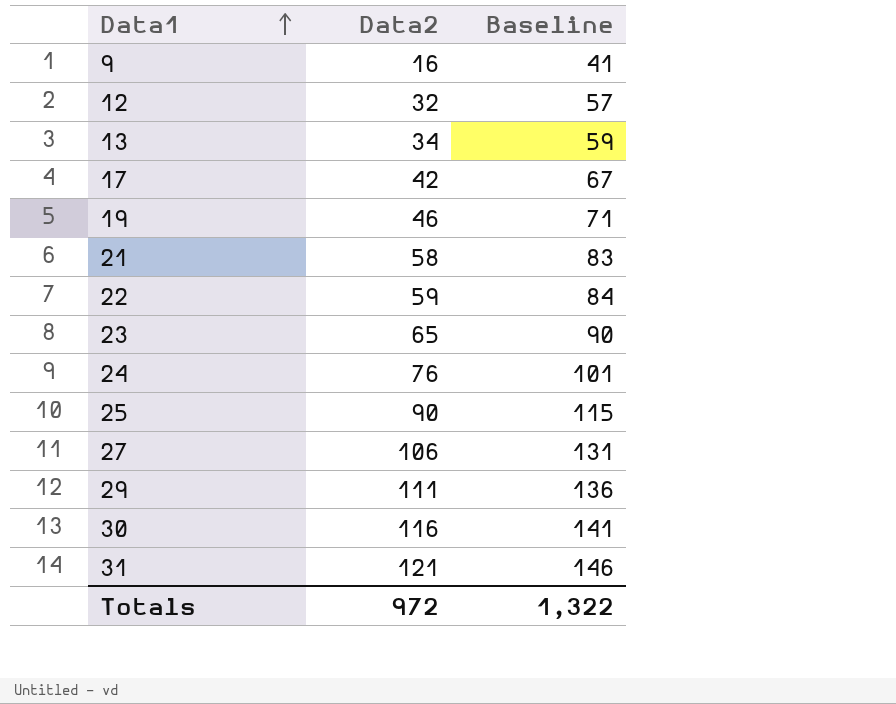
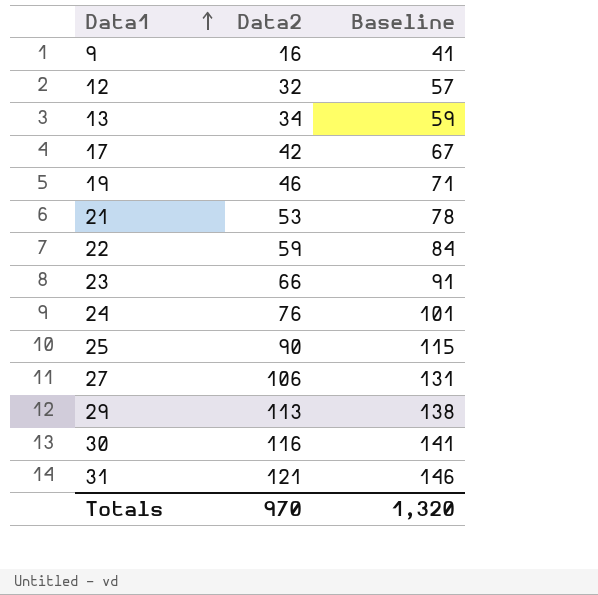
21 | Data2: 58 -> 53
21 | Baseline: 83 -> 78
23 | Data2: 65 -> 66
23 | Baseline: 90 -> 91
29 | Data2: 111 -> 113
29 | Baseline: 136 -> 138
Totals | Data2: 972 -> 970
Totals | Baseline: 1,322 -> 1,320

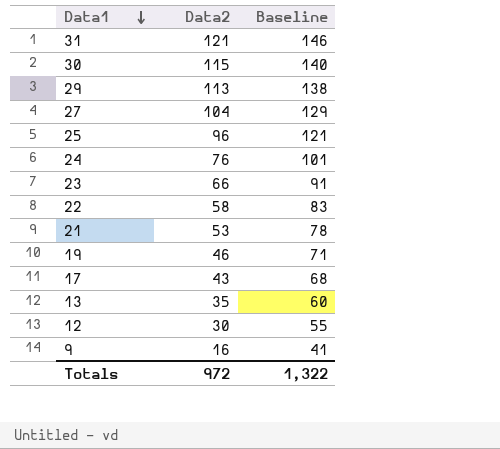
row order: Data1 ascending -> Data1 descending
30 | Data2: 116 -> 115
30 | Baseline: 141 -> 140
27 | Data2: 106 -> 104
27 | Baseline: 131 -> 129
25 | Data2: 90 -> 96
25 | Baseline: 115 -> 121
22 | Data2: 59 -> 58
22 | Baseline: 84 -> 83
17 | Data2: 42 -> 43
17 | Baseline: 67 -> 68
13 | Data2: 34 -> 35
13 | Baseline: 59 -> 60
12 | Data2: 32 -> 30
12 | Baseline: 57 -> 55
Totals | Data2: 970 -> 972
Totals | Baseline: 1,320 -> 1,322

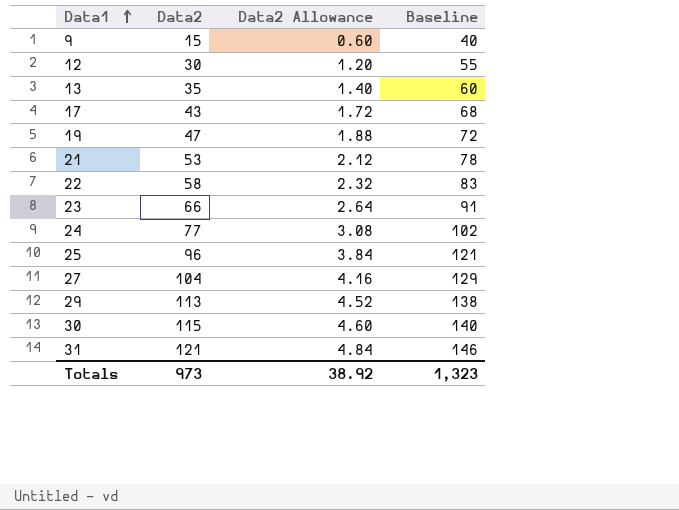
row order: Data1 descending -> Data1 ascending
column Data2 Allowance | formula: none -> [Data2] * 0.04
9 | Data2: 16 -> 15
9 | Baseline: 41 -> 40
19 | Data2: 46 -> 47
19 | Baseline: 71 -> 72
24 | Data2: 76 -> 77
24 | Baseline: 101 -> 102
Totals | Data2: 972 -> 973
Totals | Baseline: 1,322 -> 1,323

